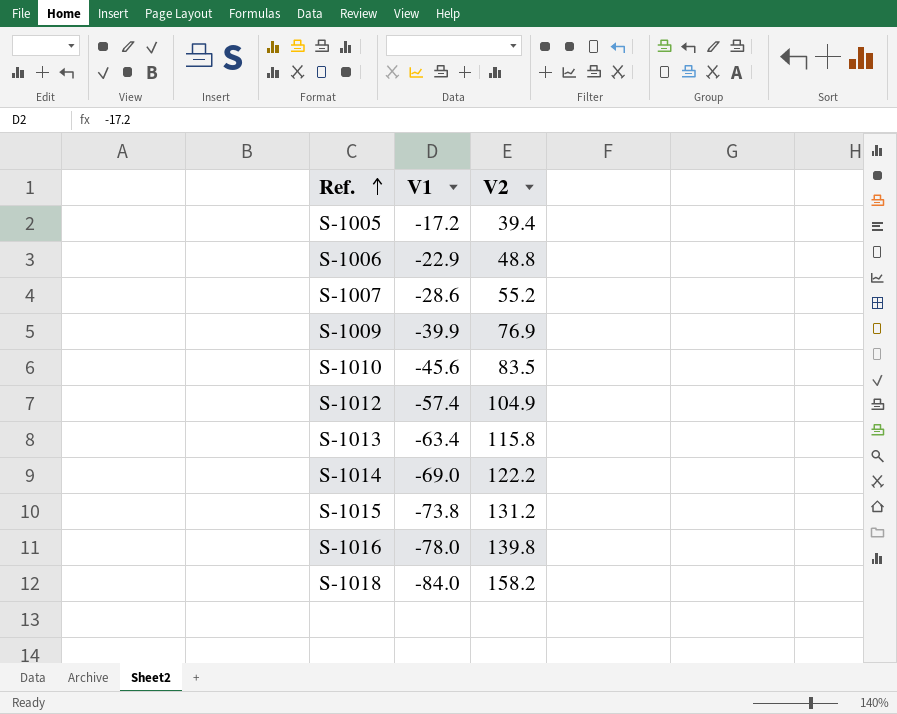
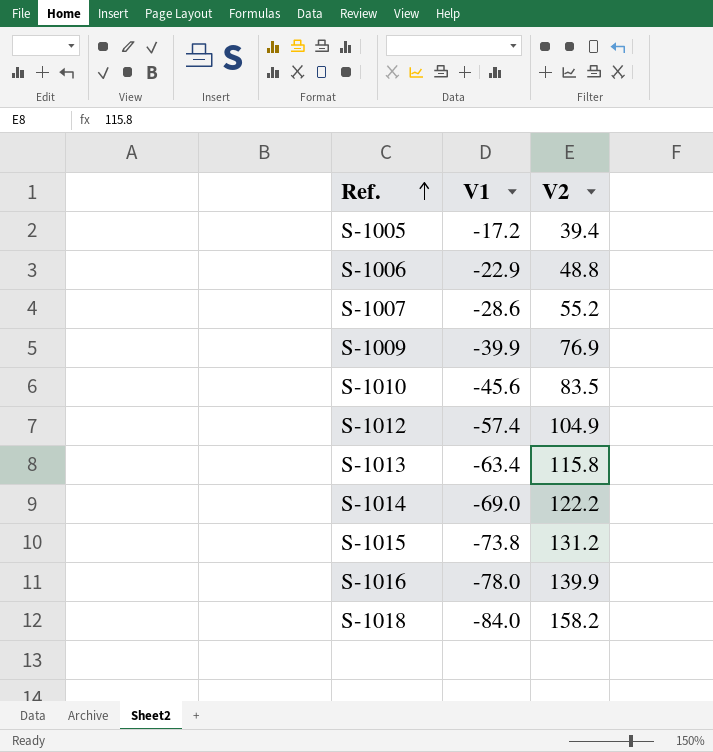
S-1016 | V2: 139.8 -> 139.9

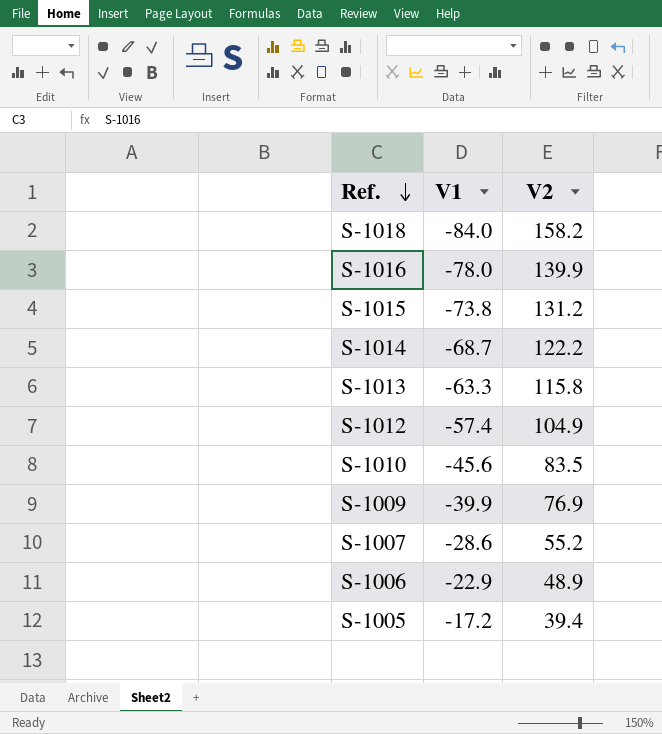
row order: Ref. ascending -> Ref. descending
S-1014 | V1: -69.0 -> -68.7
S-1013 | V1: -63.4 -> -63.3
S-1006 | V2: 48.8 -> 48.9

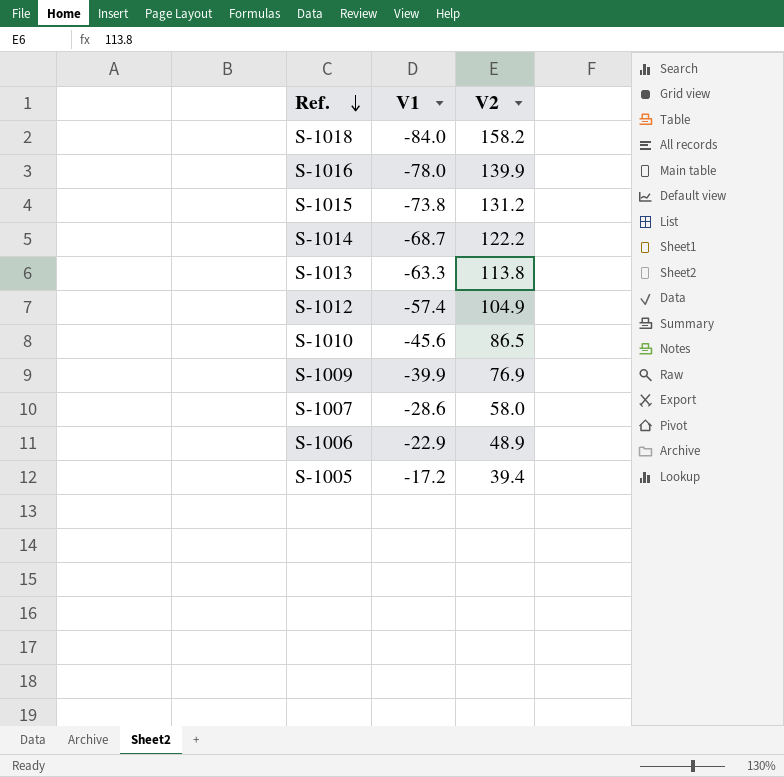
S-1013 | V2: 115.8 -> 113.8
S-1010 | V2: 83.5 -> 86.5
S-1007 | V2: 55.2 -> 58.0

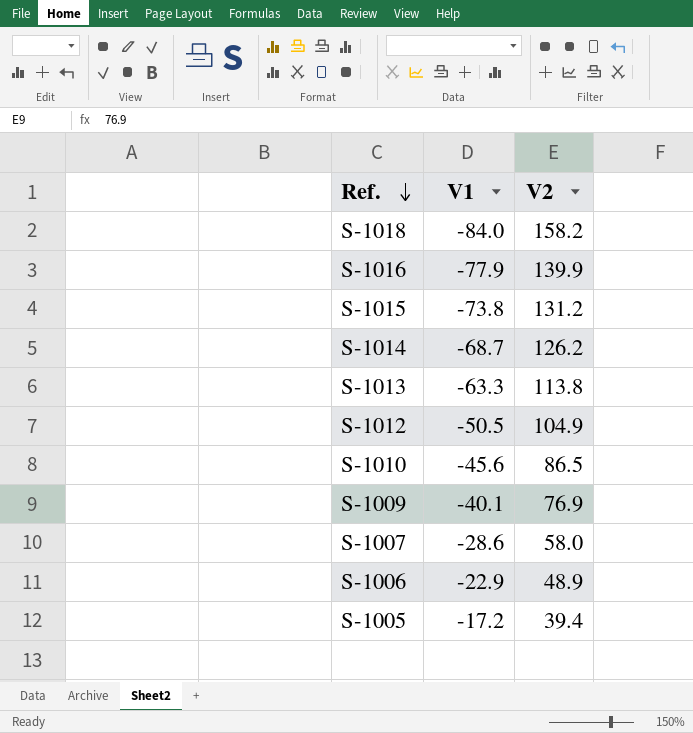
S-1016 | V1: -78.0 -> -77.9
S-1014 | V2: 122.2 -> 126.2
S-1012 | V1: -57.4 -> -50.5
S-1009 | V1: -39.9 -> -40.1

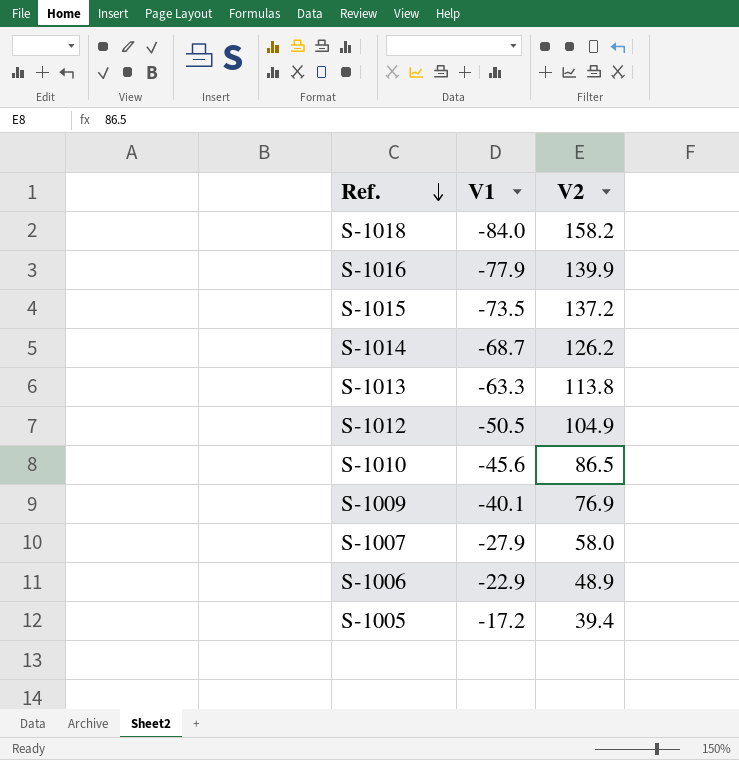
S-1015 | V1: -73.8 -> -73.5
S-1015 | V2: 131.2 -> 137.2
S-1007 | V1: -28.6 -> -27.9

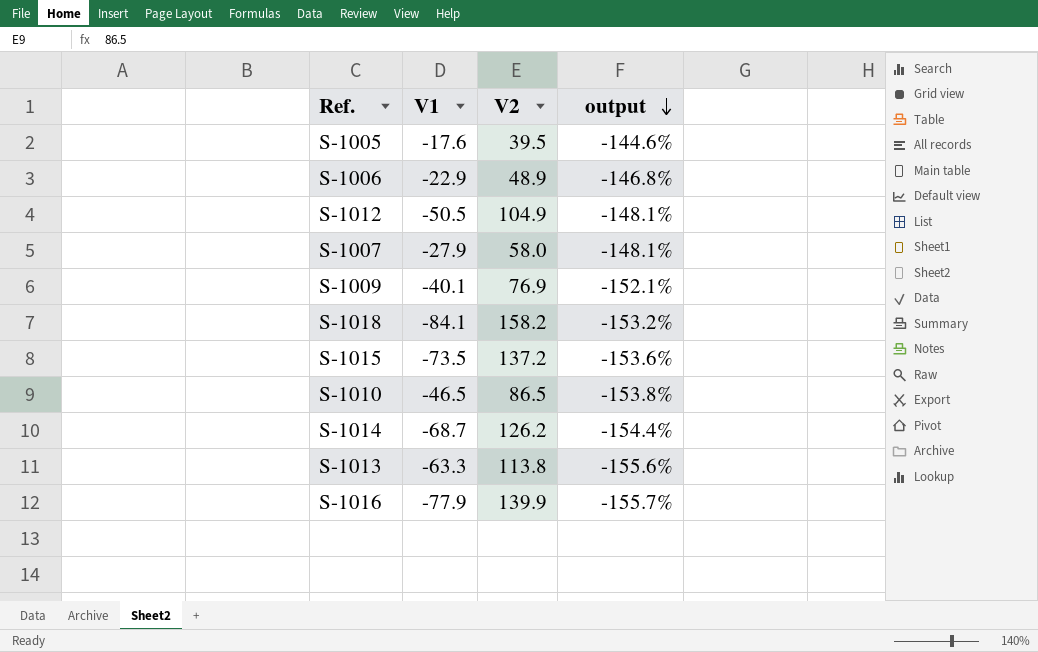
row order: Ref. descending -> output descending
column output | formula: none -> ([V1] - [V2]) / [V2]
S-1005 | V1: -17.2 -> -17.6
S-1005 | V2: 39.4 -> 39.5
S-1018 | V1: -84.0 -> -84.1
S-1010 | V1: -45.6 -> -46.5

